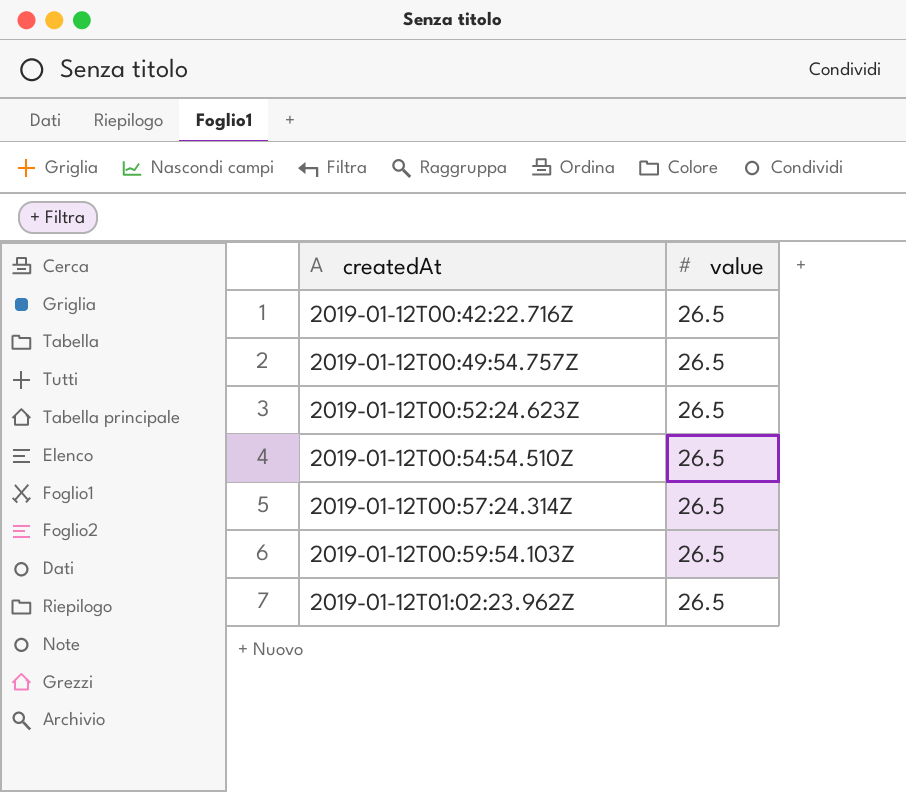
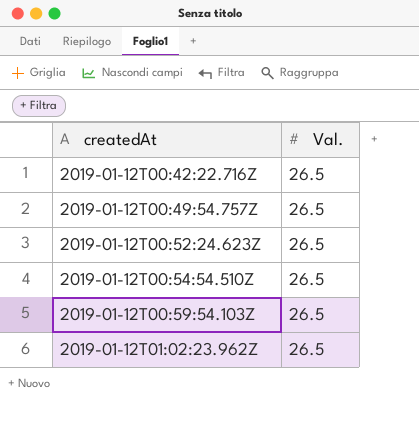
column name: value -> Val.
row 2019-01-12T00:57:24.314Z: 26.5 -> none

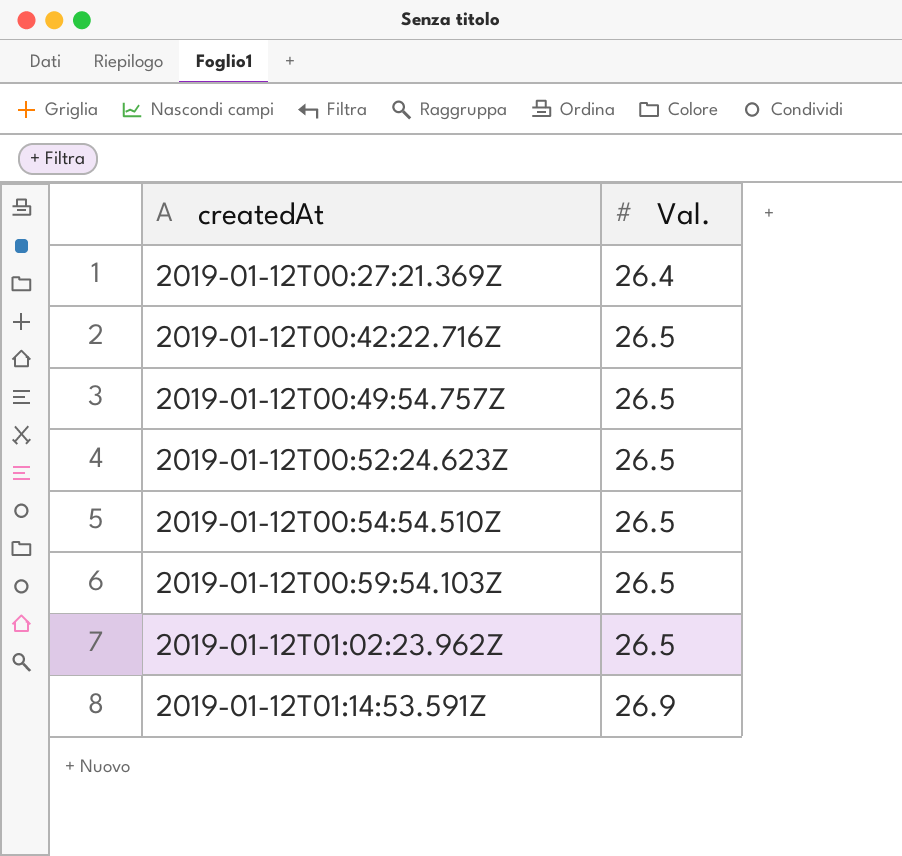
row 2019-01-12T00:27:21.369Z: none -> 26.4
row 2019-01-12T01:14:53.591Z: none -> 26.9

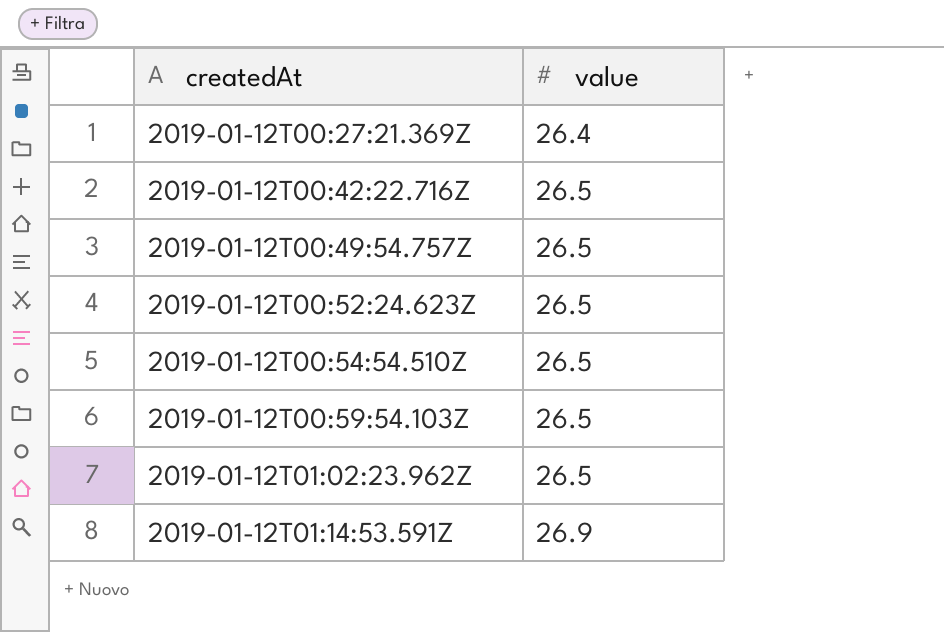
column name: Val. -> value

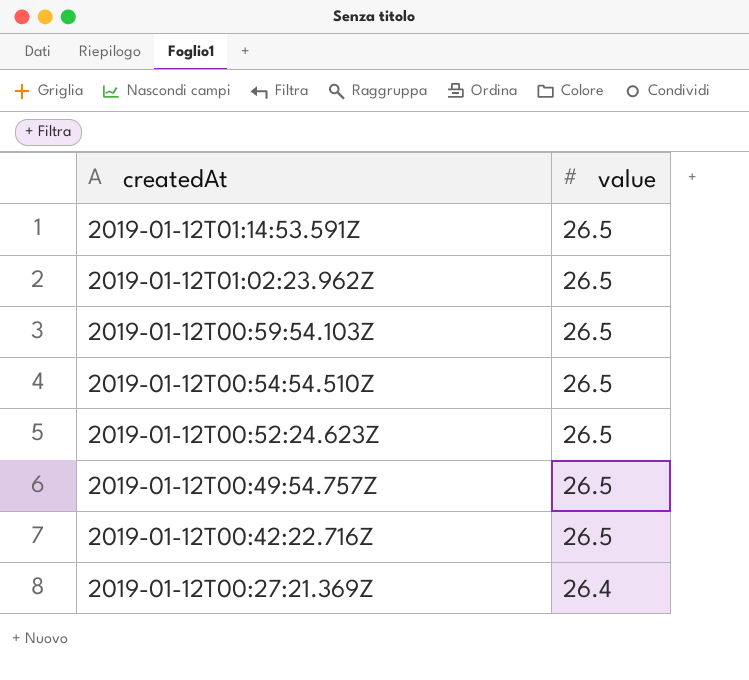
row order: createdAt ascending -> createdAt descending
2019-01-12T01:14:53.591Z | value: 26.9 -> 26.5

